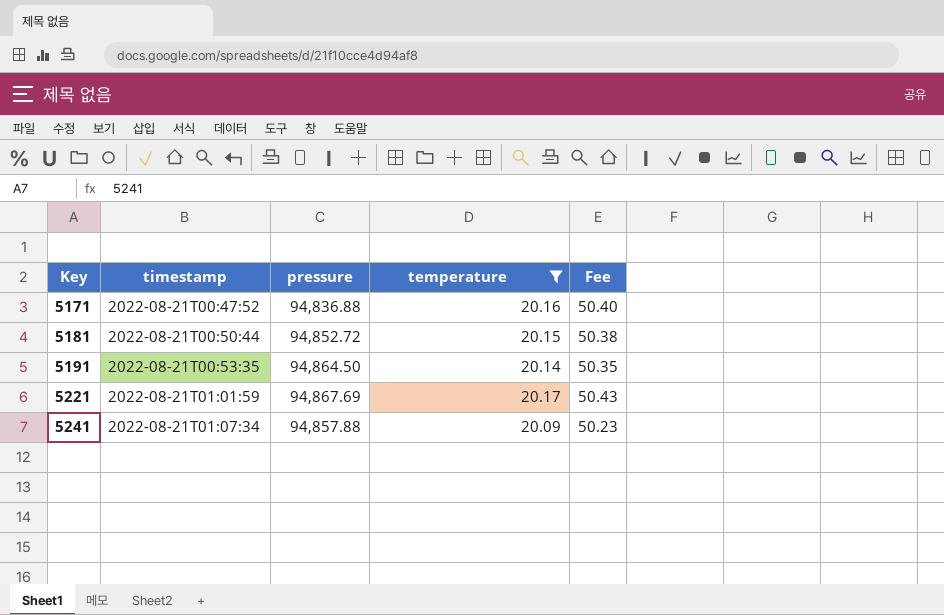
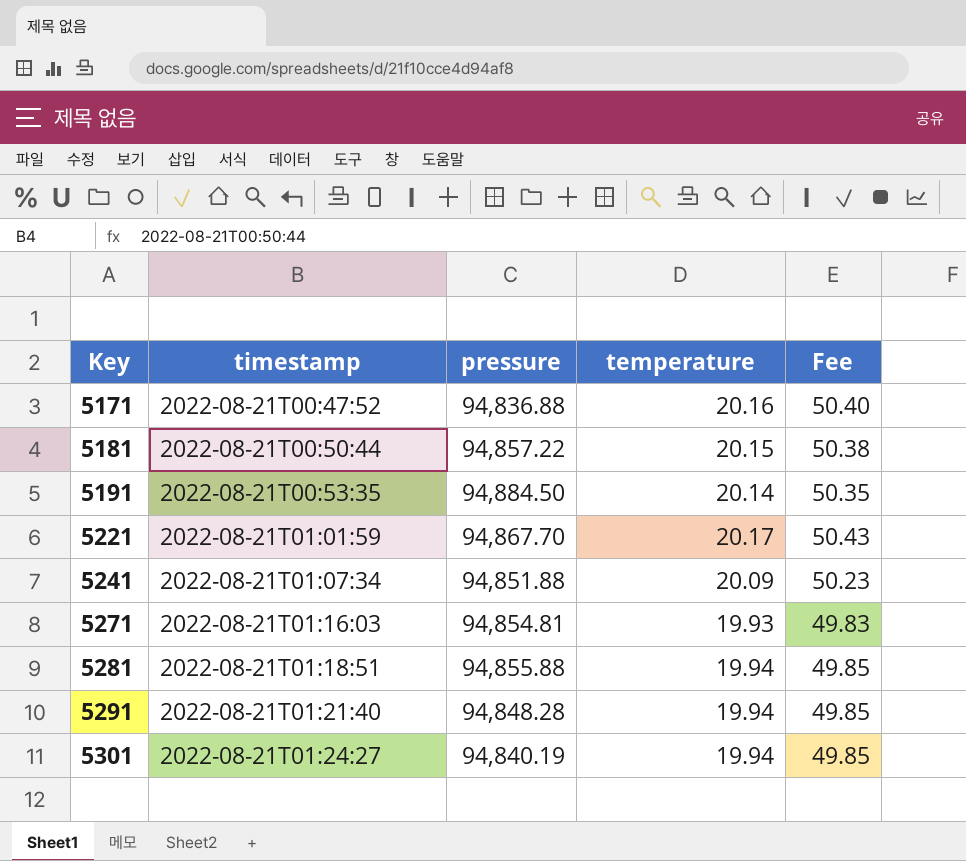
filter: temperature >= 20.09 -> none
5181 | pressure: 94,852.72 -> 94,857.22
5191 | pressure: 94,864.50 -> 94,884.50
5221 | pressure: 94,867.69 -> 94,867.70
5241 | pressure: 94,857.88 -> 94,851.88

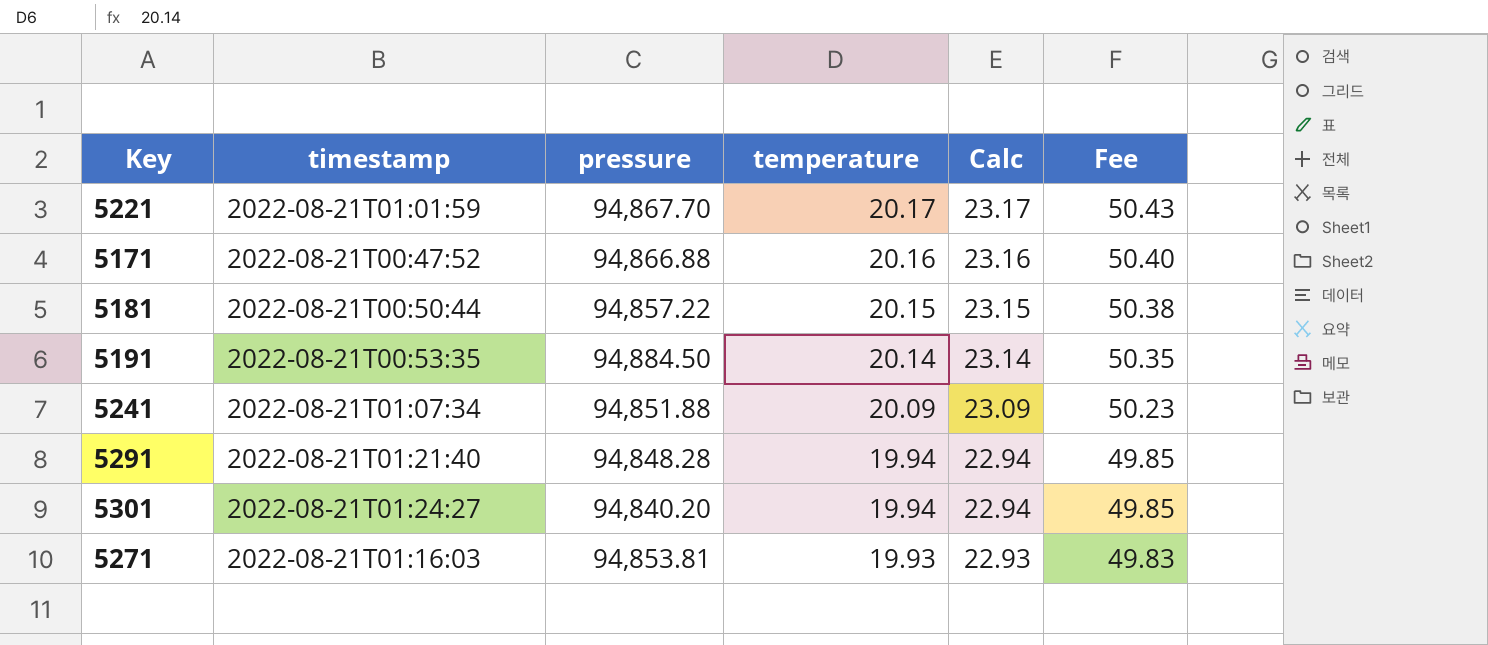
row order: Key ascending -> temperature descending
column Calc | formula: none -> [temperature] + 3
row 5281: 2022-08-21T01:18:51 | 94,855.88 | 19.94 | 49.85 -> none
5171 | pressure: 94,836.88 -> 94,866.88
5301 | pressure: 94,840.19 -> 94,840.20
5271 | pressure: 94,854.81 -> 94,853.81

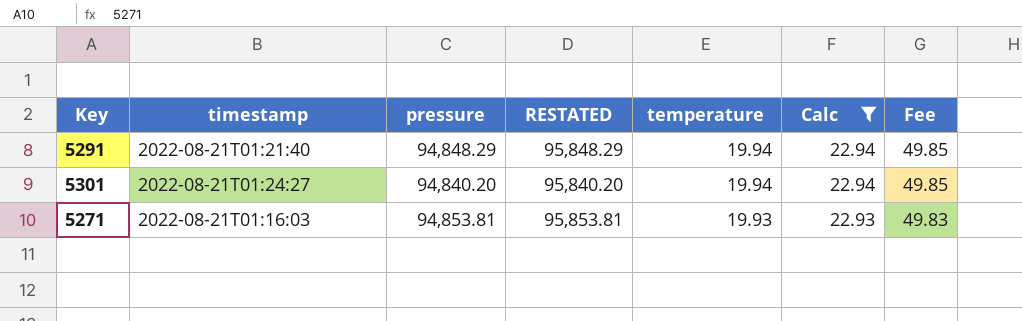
filter: none -> Calc <= 22.94
column RESTATED | formula: none -> [pressure] + 1000
5291 | pressure: 94,848.28 -> 94,848.29

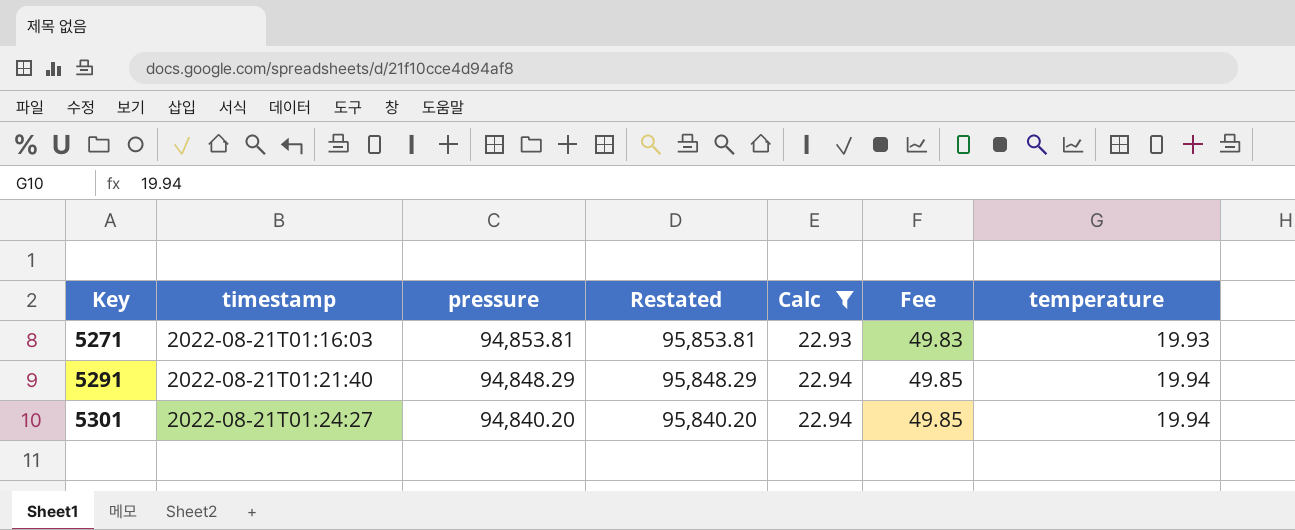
row order: temperature descending -> Key ascending
column name: RESTATED -> Restated
column temperature | position: 5 -> 7

